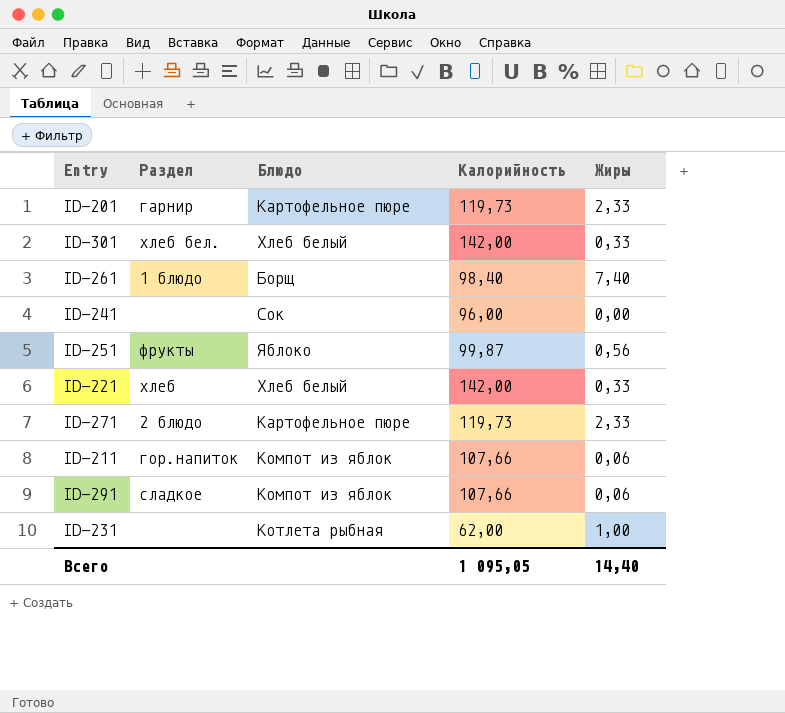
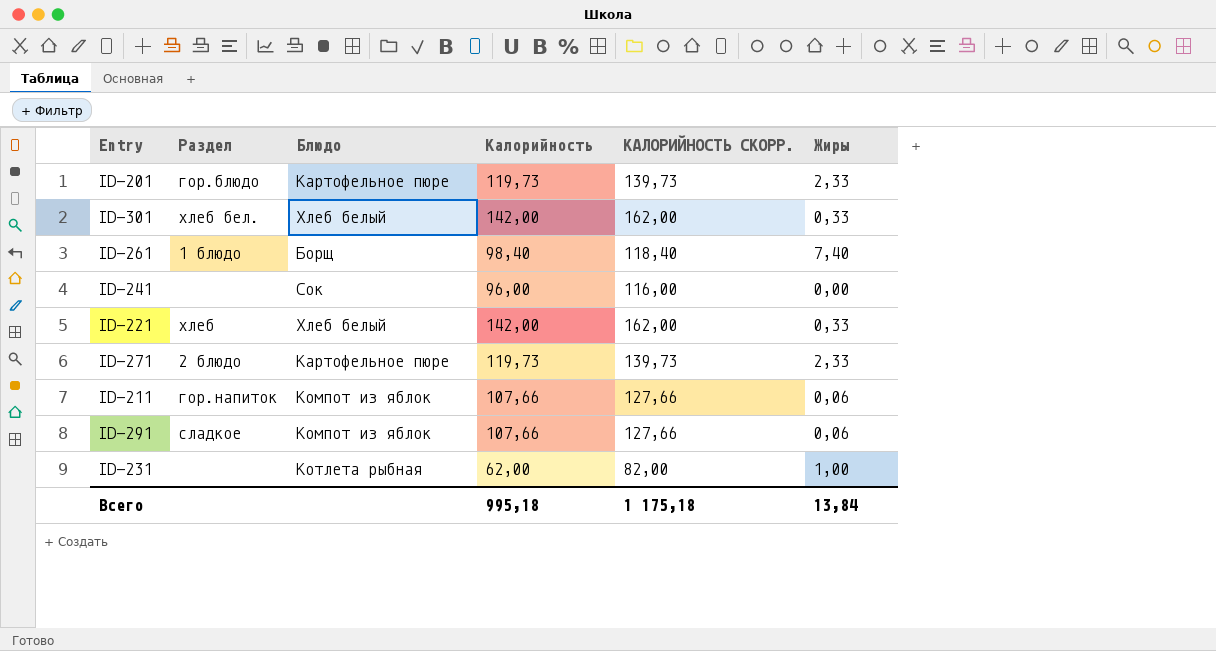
column КАЛОРИЙНОСТЬ СКОРР. | formula: none -> [Калорийность] + 20
row ID-251: фрукты | Яблоко | 99,87 | 0,56 -> none
ID-201 | Раздел: гарнир -> гор.блюдо
Всего | Калорийность: 1 095,05 -> 995,18
Всего | Жиры: 14,40 -> 13,84

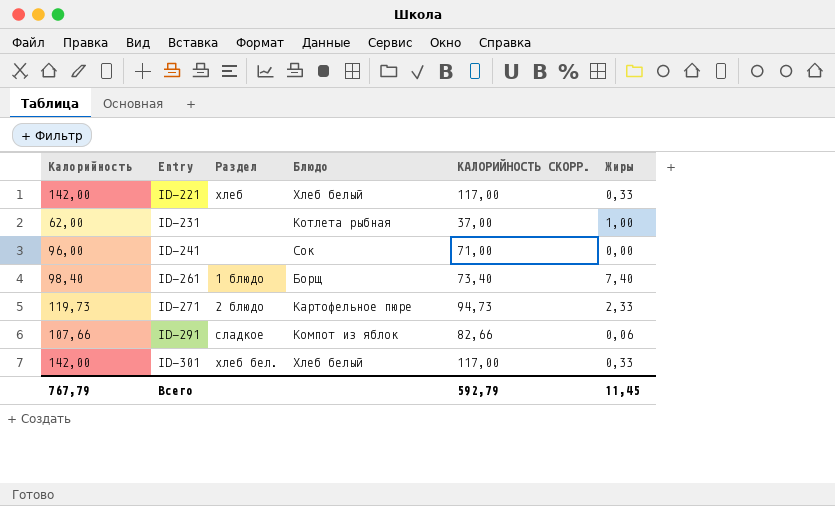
row order: none -> Entry ascending
column Калорийность | position: 4 -> 1
column КАЛОРИЙНОСТЬ СКОРР. | formula: [Калорийность] + 20 -> [Калорийность] - 25
row ID-201: гор.блюдо | Картофельное пюре | 119,73 | 139,73 | 2,33 -> none
row ID-211: гор.напиток | Компот из яблок | 107,66 | 127,66 | 0,06 -> none
Всего | Калорийность: 995,18 -> 767,79
Всего | КАЛОРИЙНОСТЬ СКОРР.: 1 175,18 -> 592,79
Всего | Жиры: 13,84 -> 11,45

